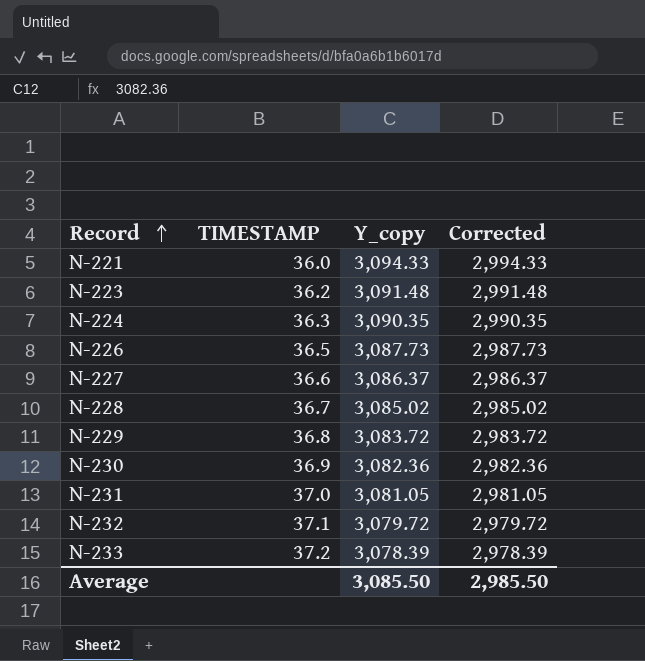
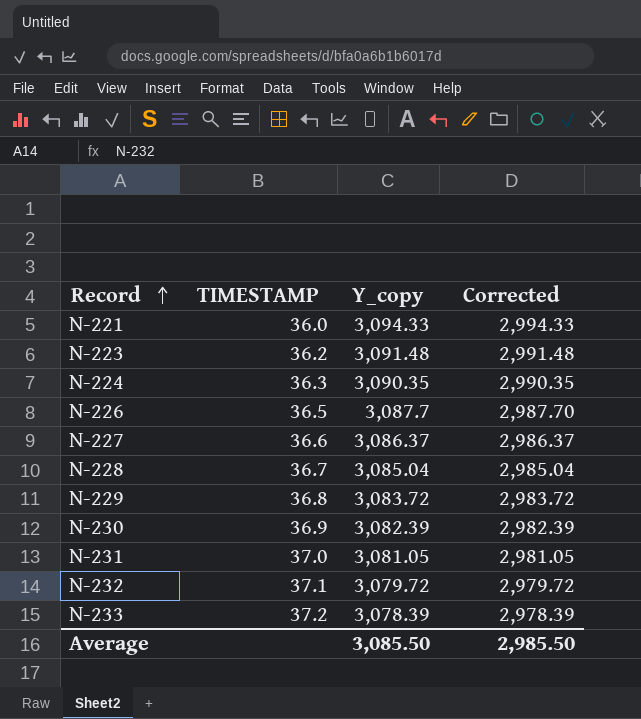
N-226 | Y_copy: 3,087.73 -> 3,087.7
N-226 | Corrected: 2,987.73 -> 2,987.70
N-228 | Y_copy: 3,085.02 -> 3,085.04
N-228 | Corrected: 2,985.02 -> 2,985.04
N-230 | Y_copy: 3,082.36 -> 3,082.39
N-230 | Corrected: 2,982.36 -> 2,982.39

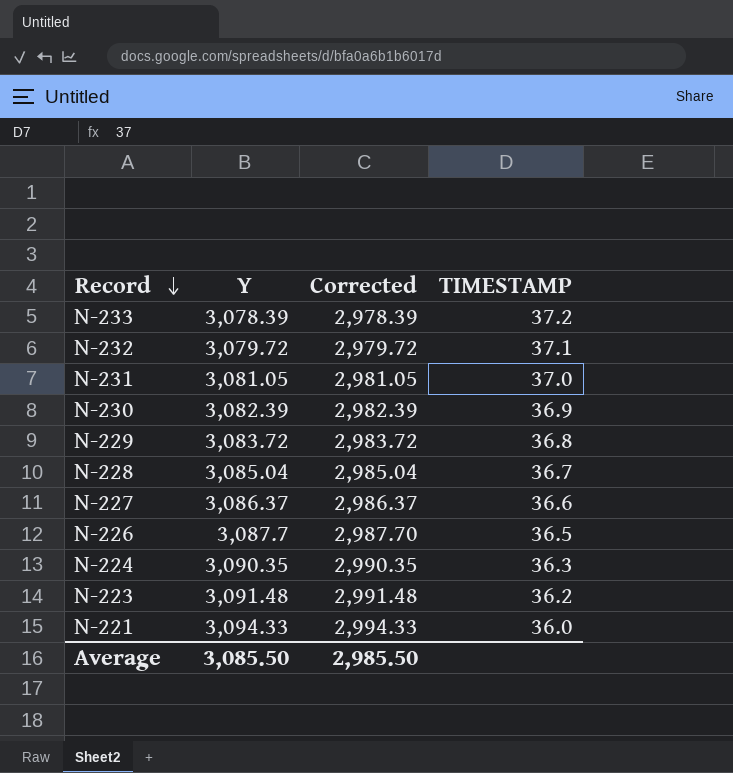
row order: Record ascending -> Record descending
column name: Y_copy -> Y
column TIMESTAMP | position: 2 -> 4

